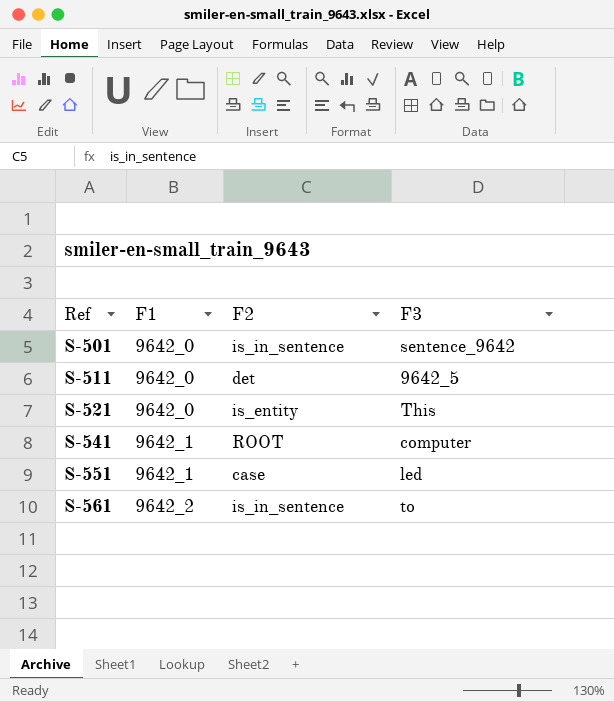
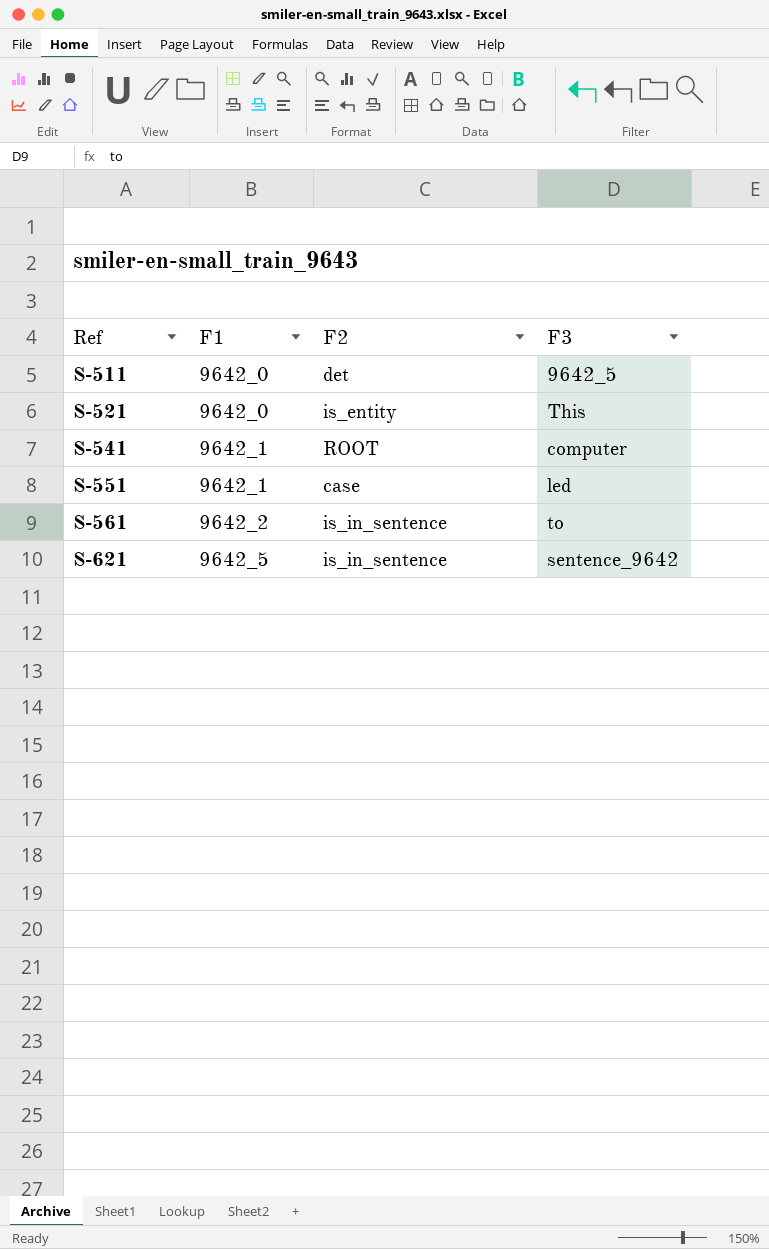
row S-501: 9642_0 | is_in_sentence | sentence_9642 -> none
row S-621: none -> 9642_5 | is_in_sentence | sentence_9642

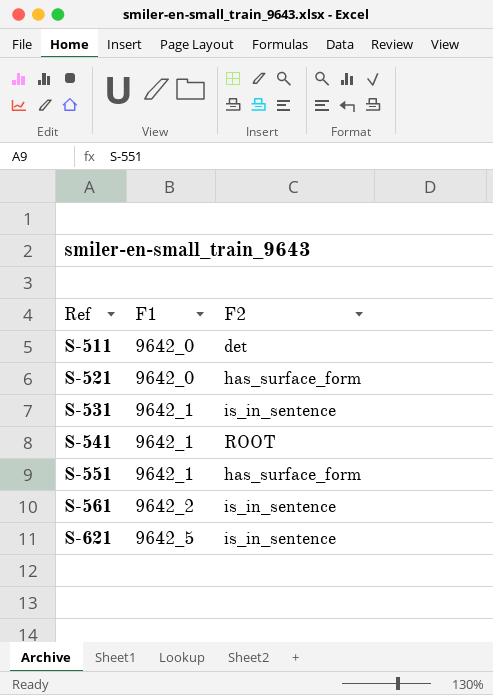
column F3 | position: 4 -> none
S-521 | F2: is_entity -> has_surface_form
row S-531: none -> 9642_1 | is_in_sentence
S-551 | F2: case -> has_surface_form

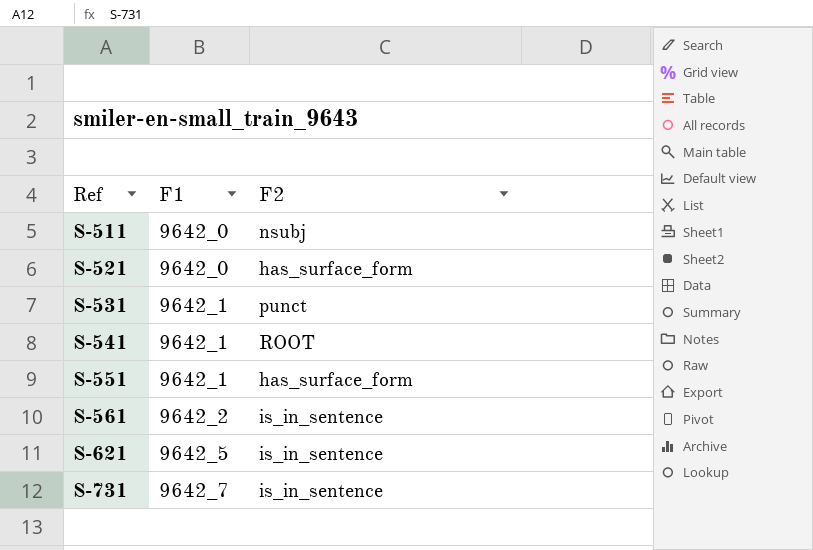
S-511 | F2: det -> nsubj
S-531 | F2: is_in_sentence -> punct
row S-731: none -> 9642_7 | is_in_sentence

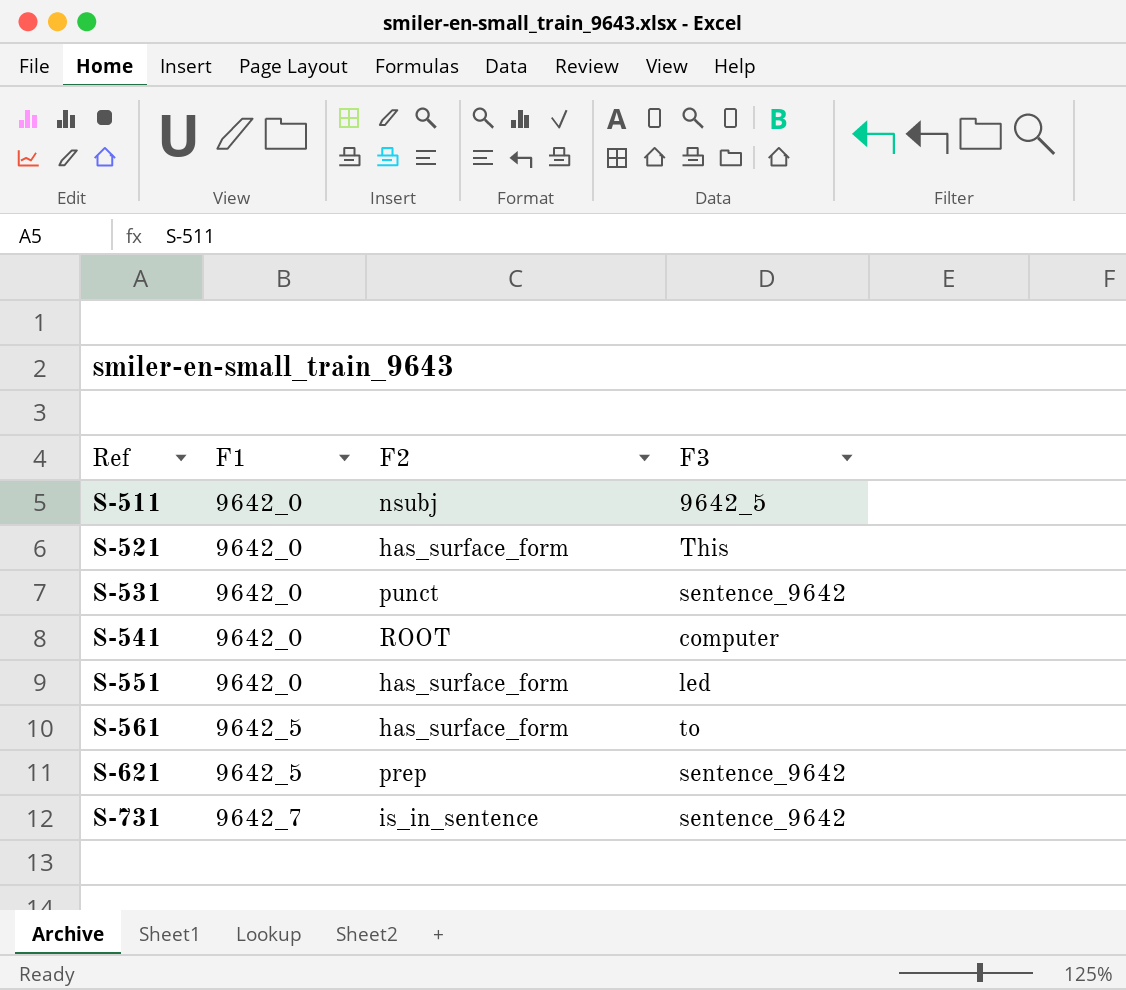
column F3 | position: none -> 4
S-531 | F1: 9642_1 -> 9642_0
S-541 | F1: 9642_1 -> 9642_0
S-551 | F1: 9642_1 -> 9642_0
S-561 | F1: 9642_2 -> 9642_5
S-561 | F2: is_in_sentence -> has_surface_form
S-621 | F2: is_in_sentence -> prep

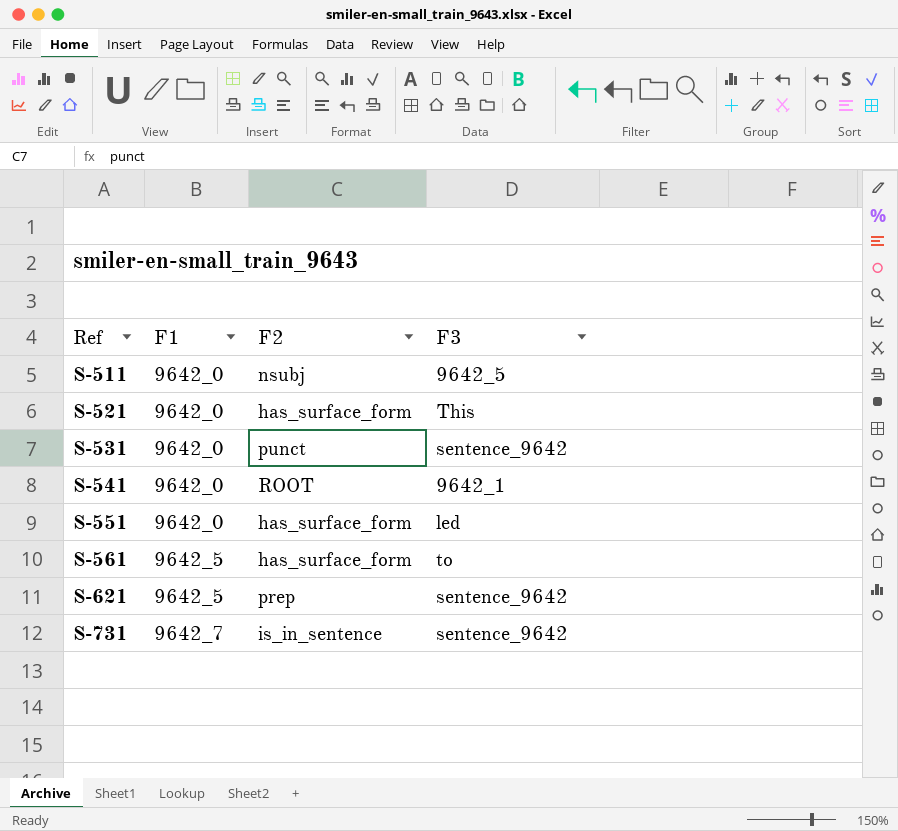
S-541 | F3: computer -> 9642_1

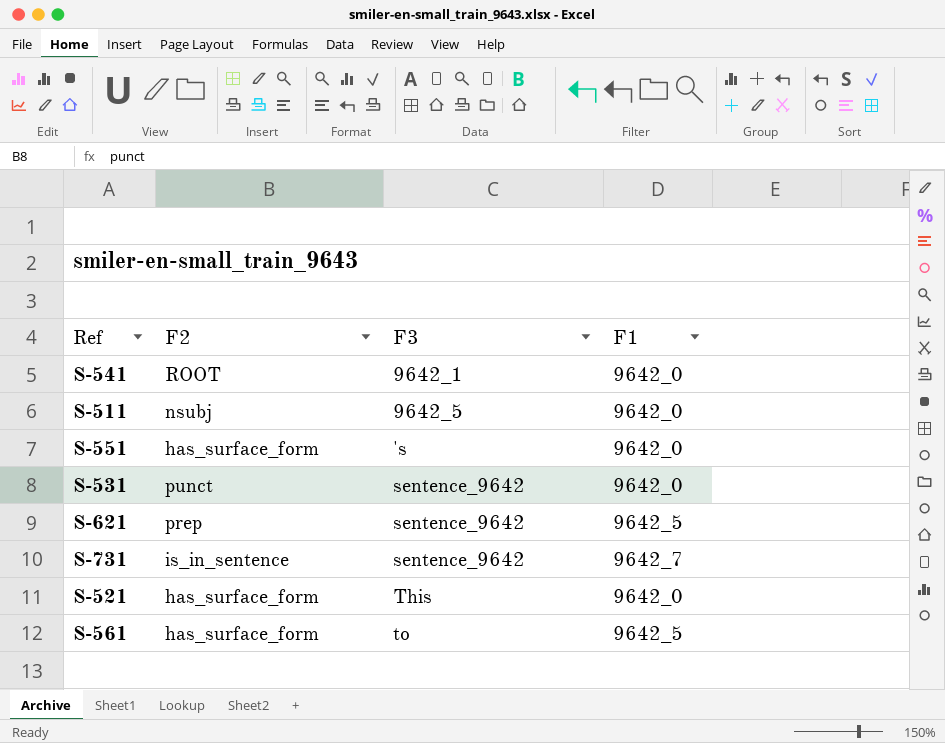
row order: Ref ascending -> F3 ascending
column F1 | position: 2 -> 4
S-551 | F3: led -> 's

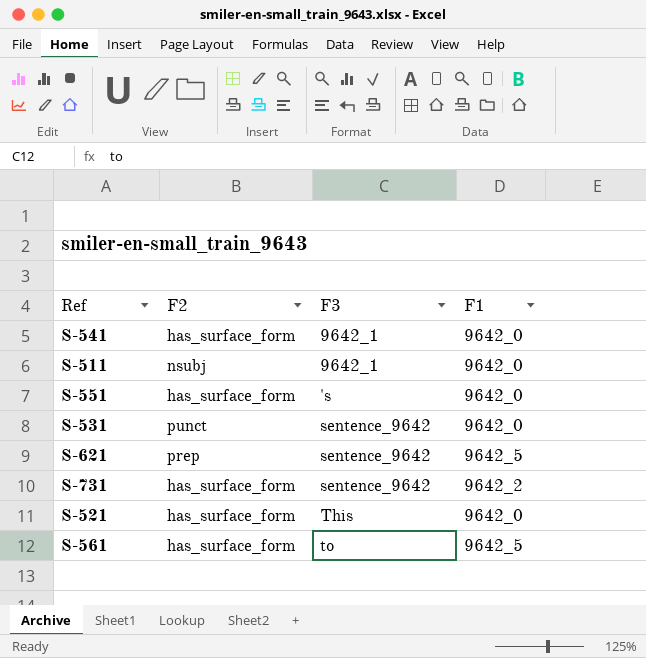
S-541 | F2: ROOT -> has_surface_form
S-511 | F3: 9642_5 -> 9642_1
S-731 | F2: is_in_sentence -> has_surface_form
S-731 | F1: 9642_7 -> 9642_2

